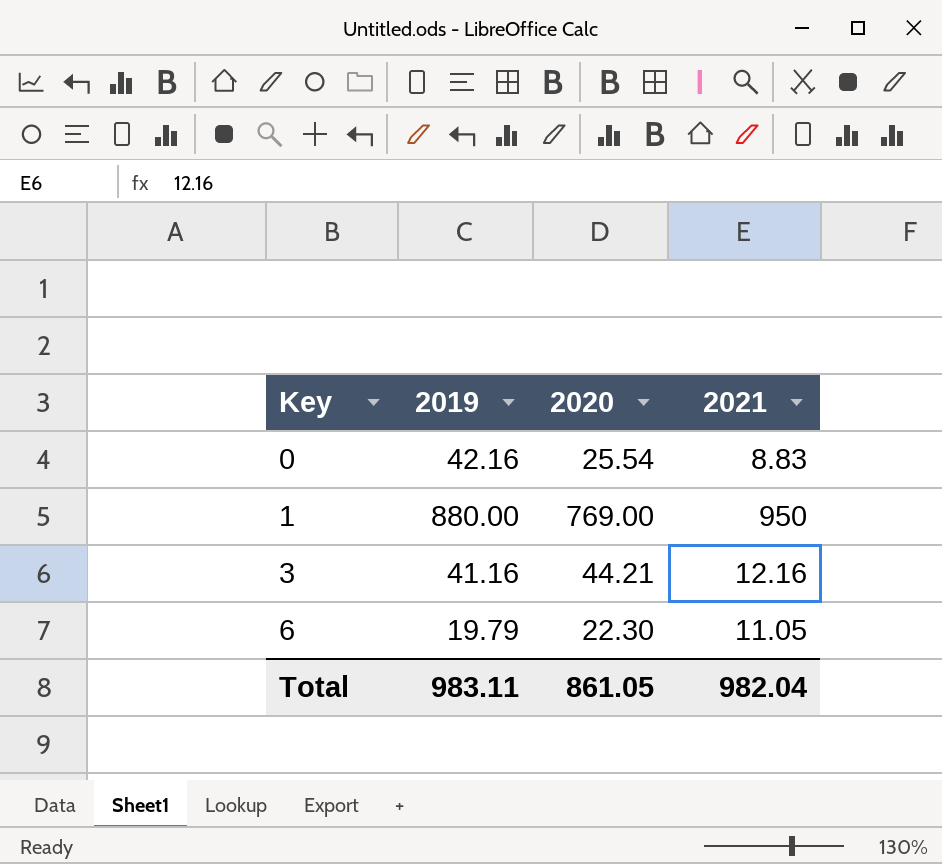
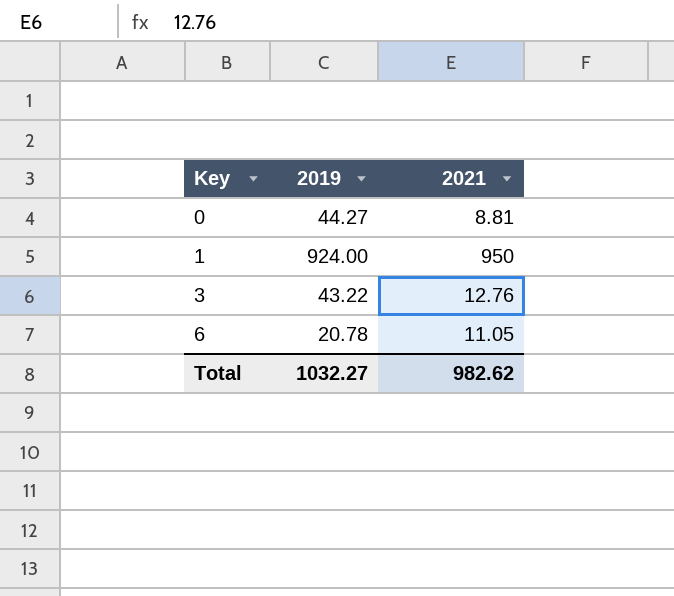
column 2020 | position: 3 -> none
0 | 2019: 42.16 -> 44.27
0 | 2021: 8.83 -> 8.81
1 | 2019: 880.00 -> 924.00
3 | 2019: 41.16 -> 43.22
3 | 2021: 12.16 -> 12.76
6 | 2019: 19.79 -> 20.78
Total | 2019: 983.11 -> 1032.27
Total | 2021: 982.04 -> 982.62

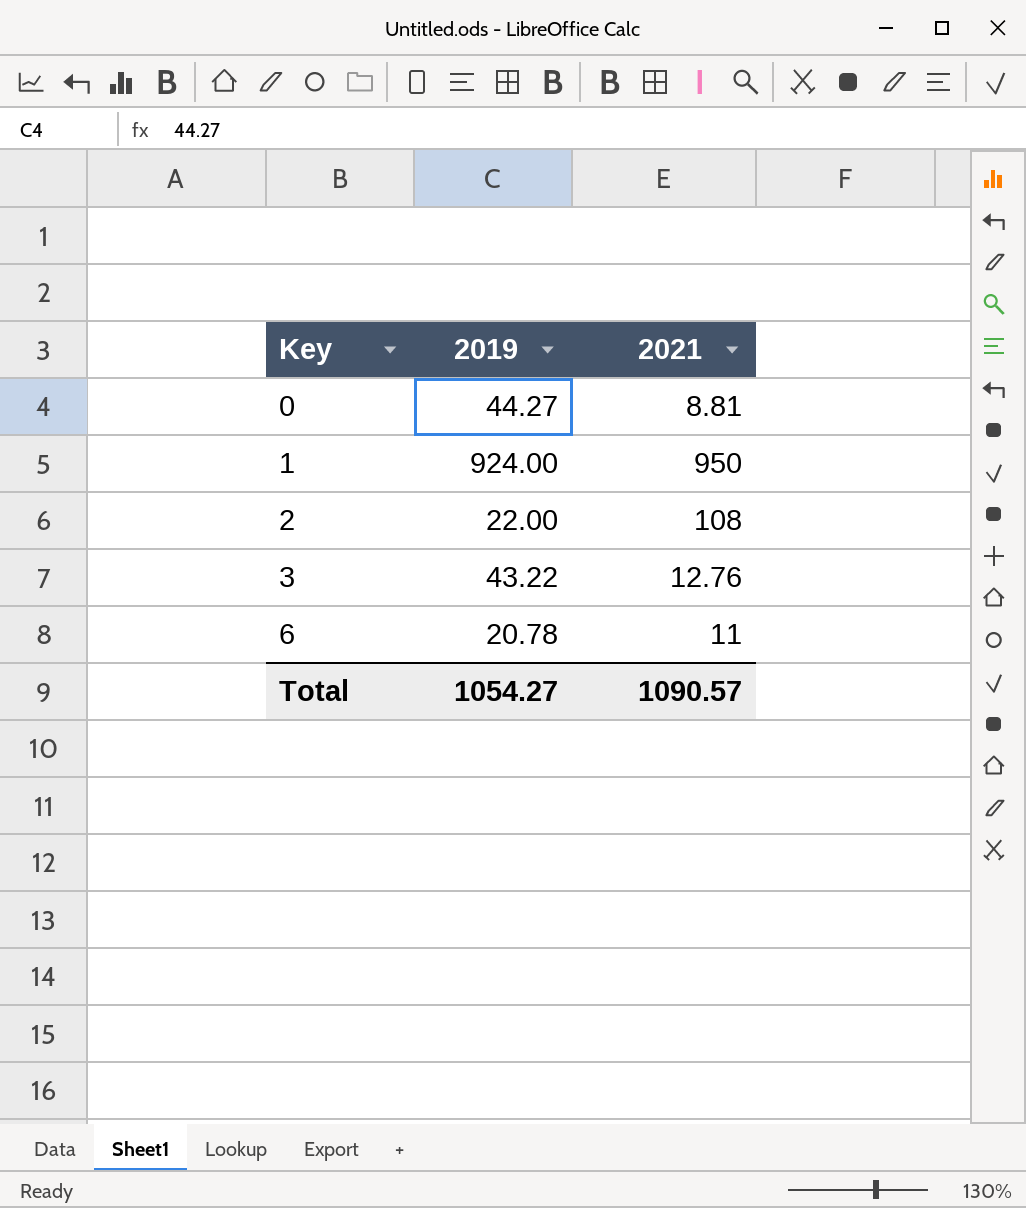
row 2: none -> 22.00 | 108
6 | 2021: 11.05 -> 11
Total | 2019: 1032.27 -> 1054.27
Total | 2021: 982.62 -> 1090.57

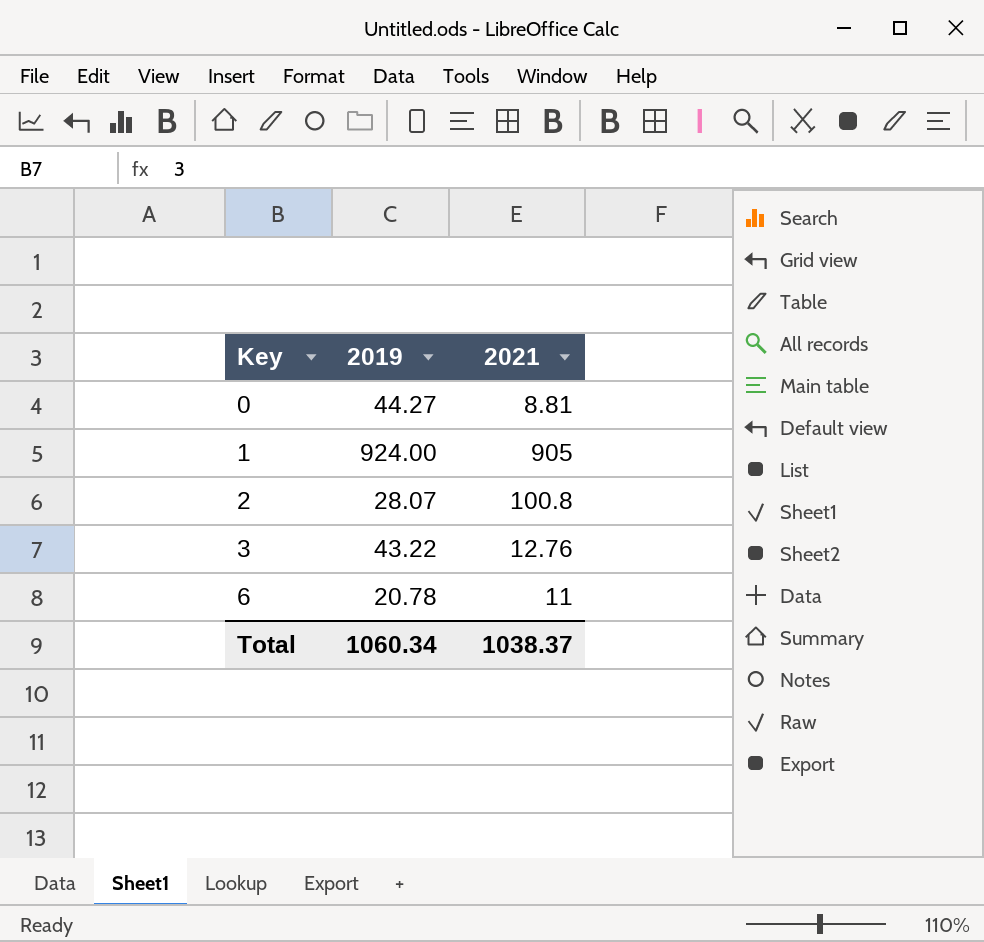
1 | 2021: 950 -> 905
2 | 2019: 22.00 -> 28.07
2 | 2021: 108 -> 100.8
Total | 2019: 1054.27 -> 1060.34
Total | 2021: 1090.57 -> 1038.37

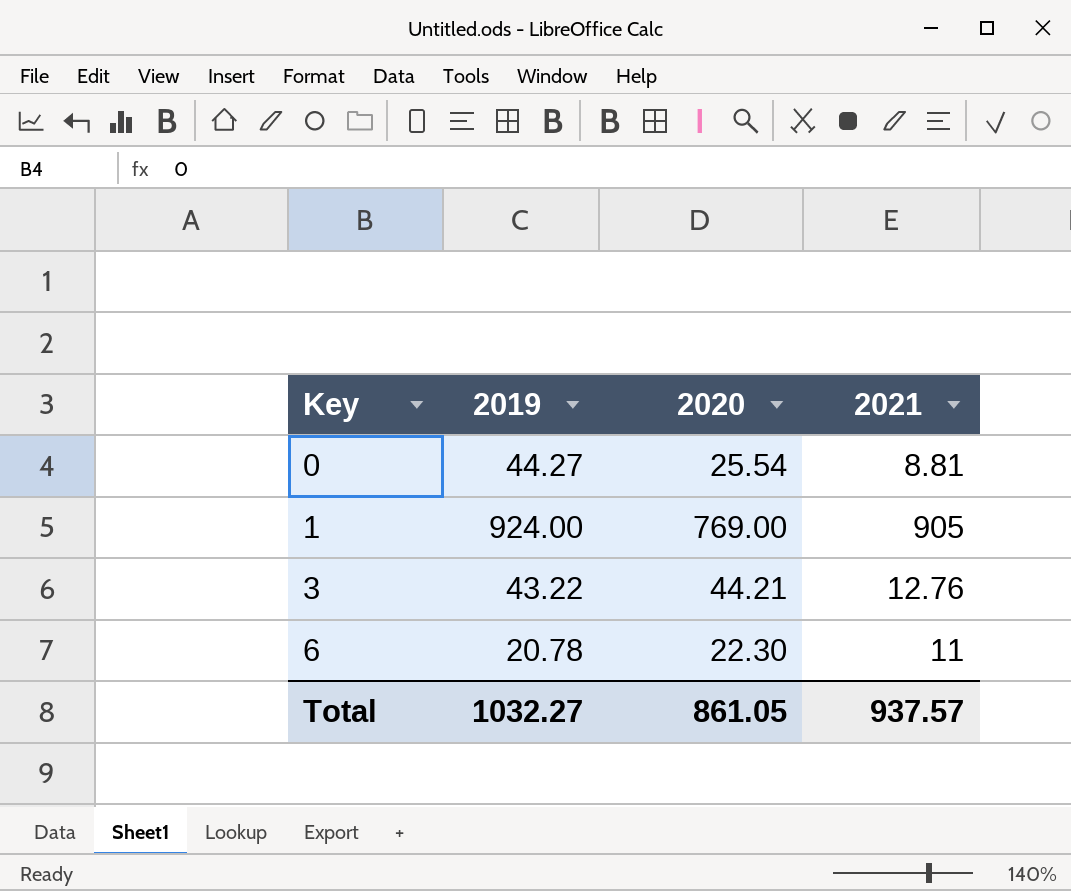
column 2020 | position: none -> 3
row 2: 28.07 | 100.8 -> none
Total | 2019: 1060.34 -> 1032.27
Total | 2021: 1038.37 -> 937.57

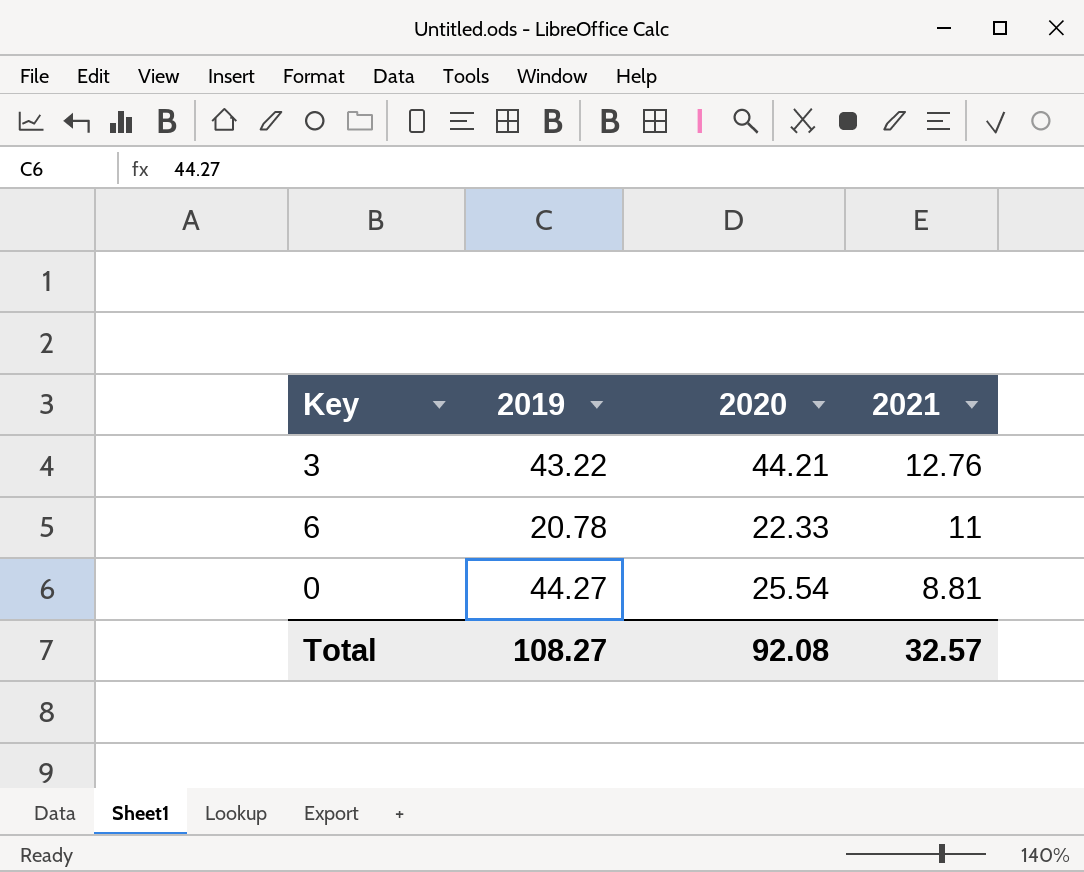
row order: Key ascending -> 2021 descending
row 1: 924.00 | 769.00 | 905 -> none
6 | 2020: 22.30 -> 22.33
Total | 2019: 1032.27 -> 108.27
Total | 2020: 861.05 -> 92.08
Total | 2021: 937.57 -> 32.57

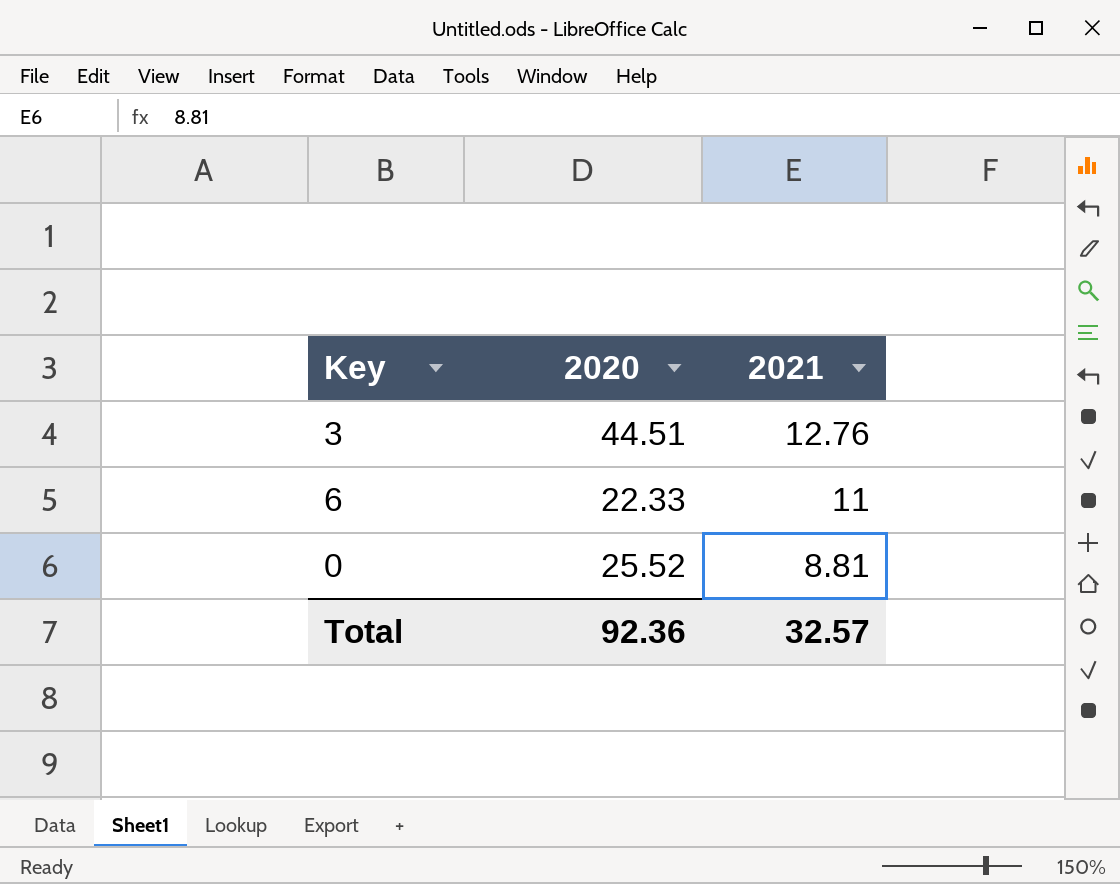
column 2019 | position: 2 -> none
3 | 2020: 44.21 -> 44.51
0 | 2020: 25.54 -> 25.52
Total | 2020: 92.08 -> 92.36

